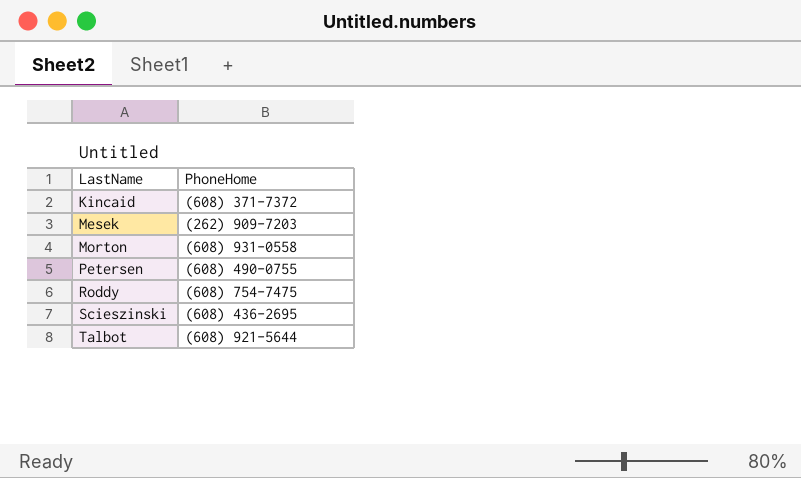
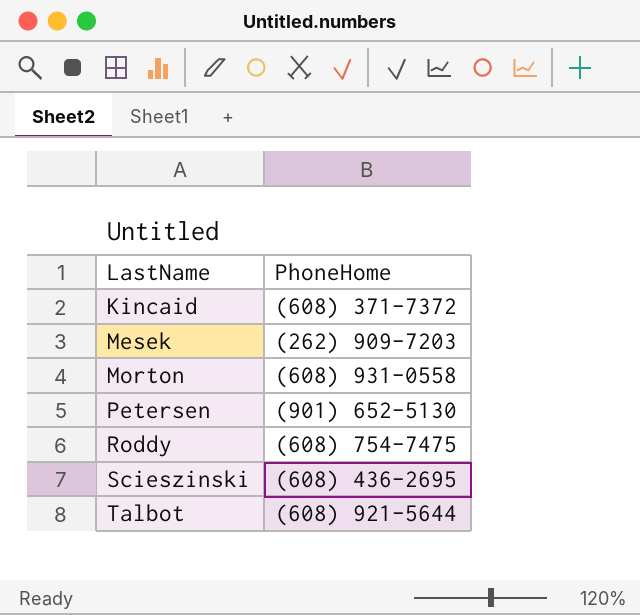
Petersen | PhoneHome: (608) 490-0755 -> (901) 652-5130

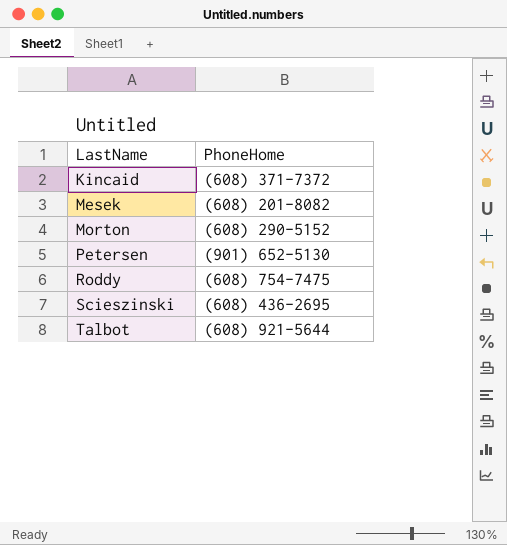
Mesek | PhoneHome: (262) 909-7203 -> (608) 201-8082
Morton | PhoneHome: (608) 931-0558 -> (608) 290-5152

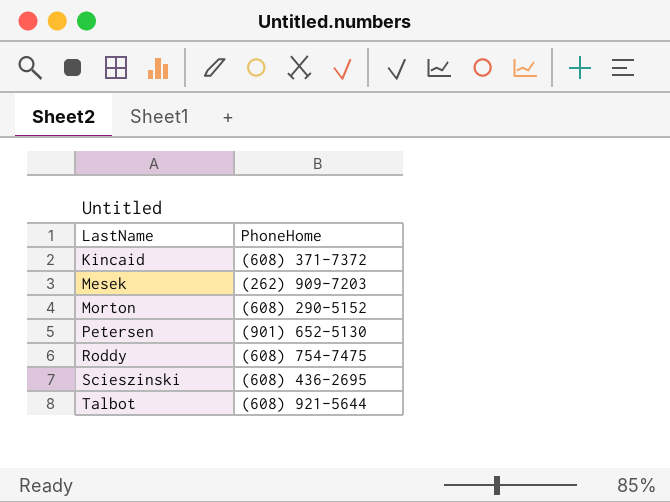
Mesek | PhoneHome: (608) 201-8082 -> (262) 909-7203

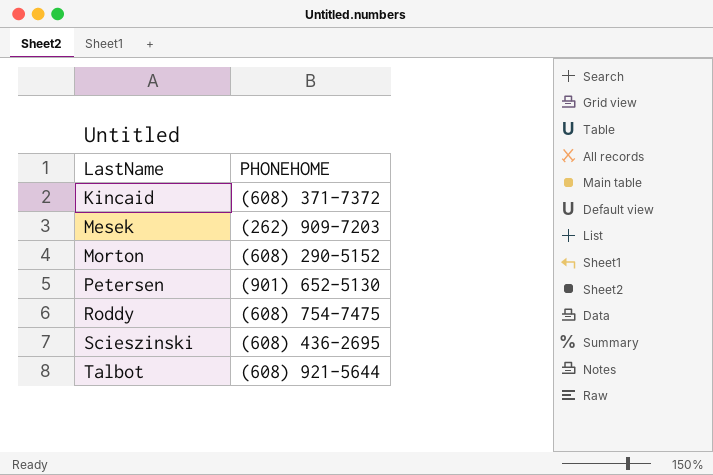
column name: PhoneHome -> PHONEHOME

